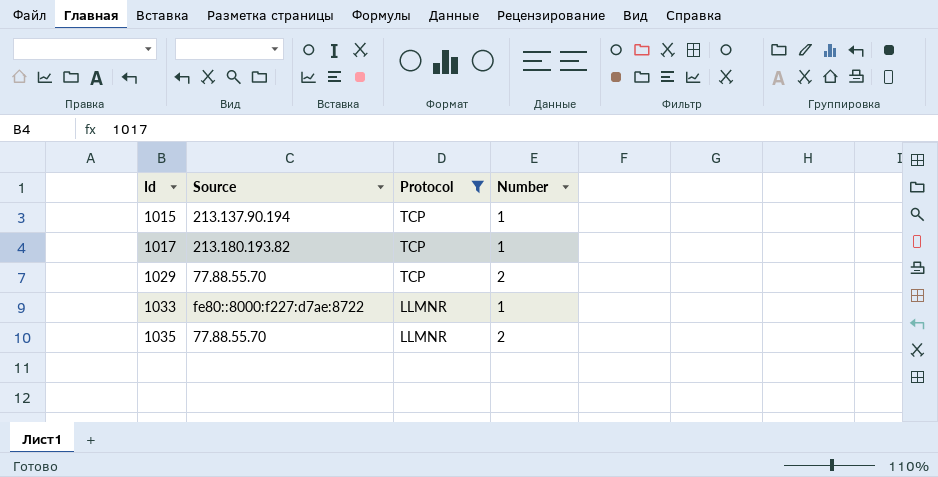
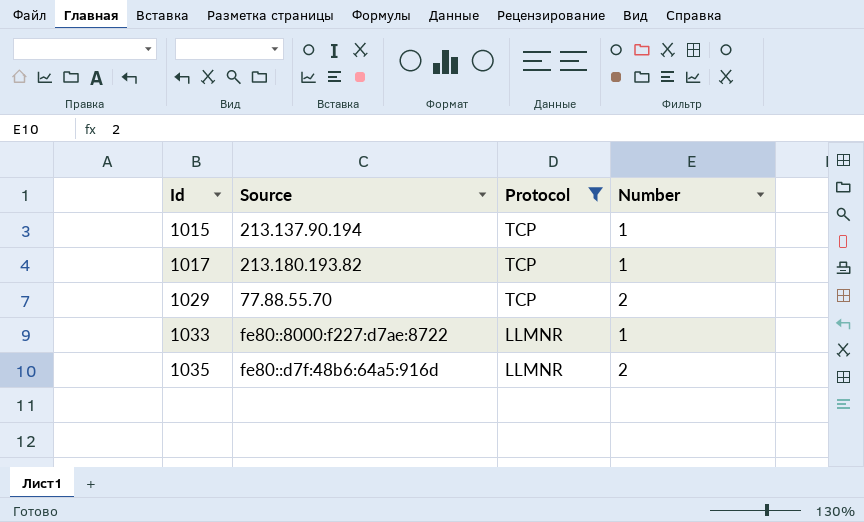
1035 | Source: 77.88.55.70 -> fe80::d7f:48b6:64a5:916d

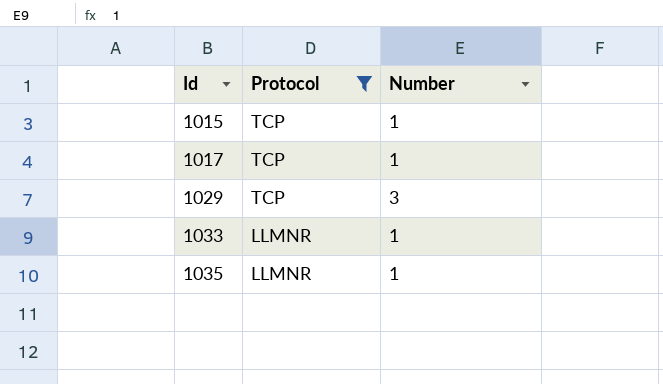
column Source | position: 2 -> none
1029 | Number: 2 -> 3
1035 | Number: 2 -> 1

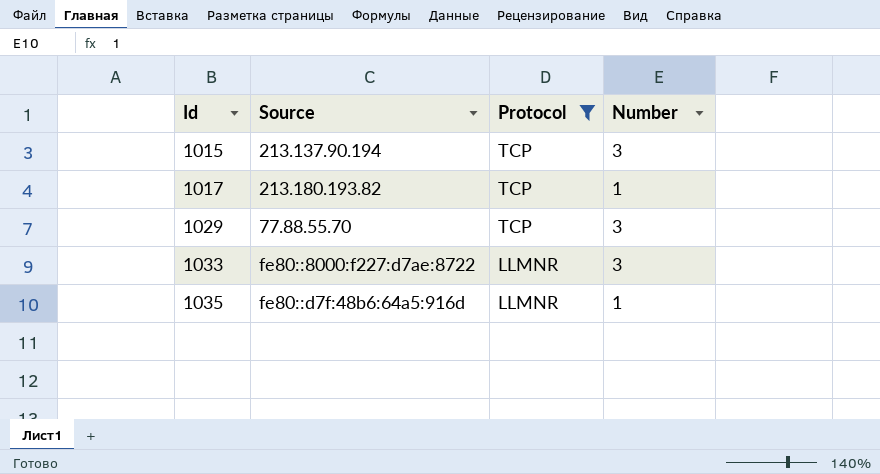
column Source | position: none -> 2
1015 | Number: 1 -> 3
1033 | Number: 1 -> 3

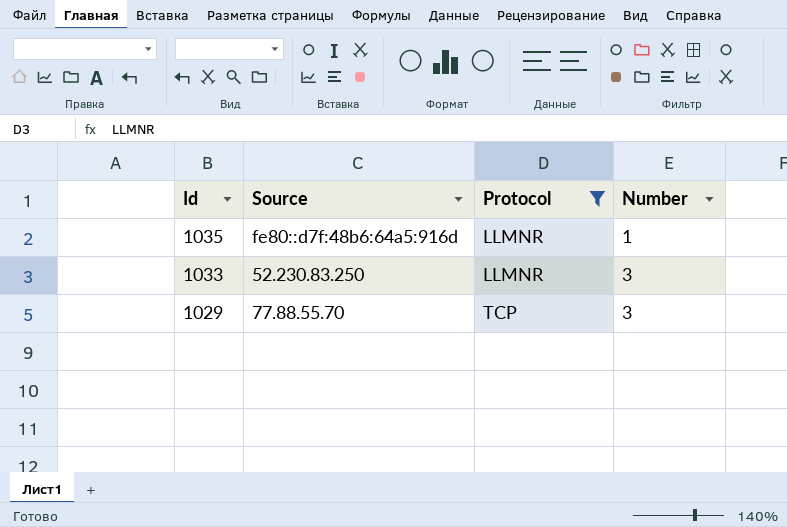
row order: Id ascending -> Id descending
row 1015: 213.137.90.194 | TCP | 3 -> none
row 1017: 213.180.193.82 | TCP | 1 -> none
1033 | Source: fe80::8000:f227:d7ae:8722 -> 52.230.83.250

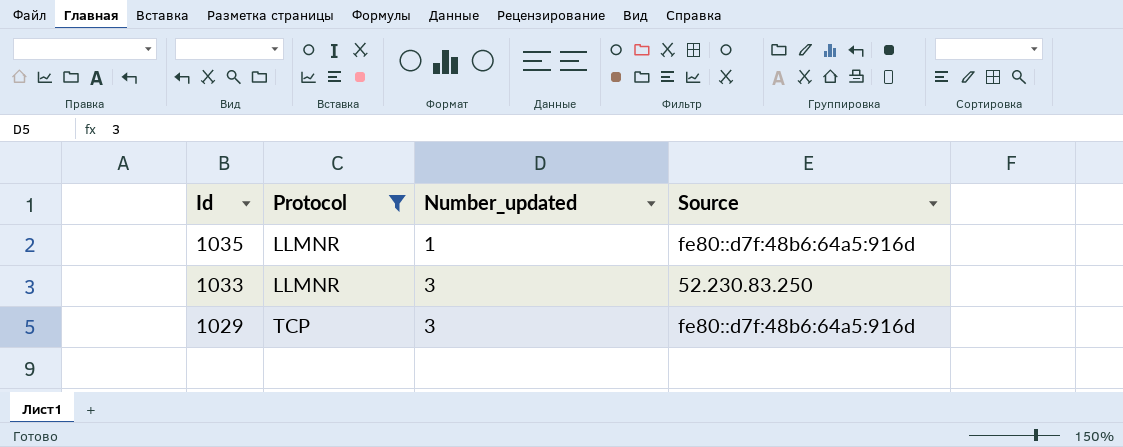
column name: Number -> Number_updated
column Source | position: 2 -> 4
1029 | Source: 77.88.55.70 -> fe80::d7f:48b6:64a5:916d

